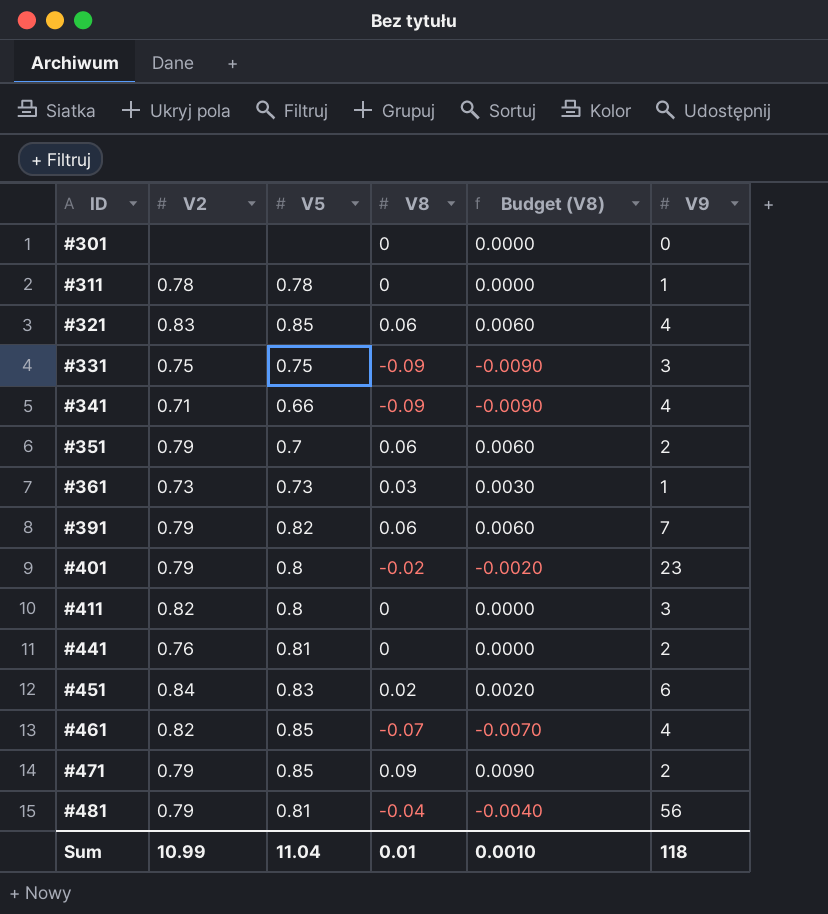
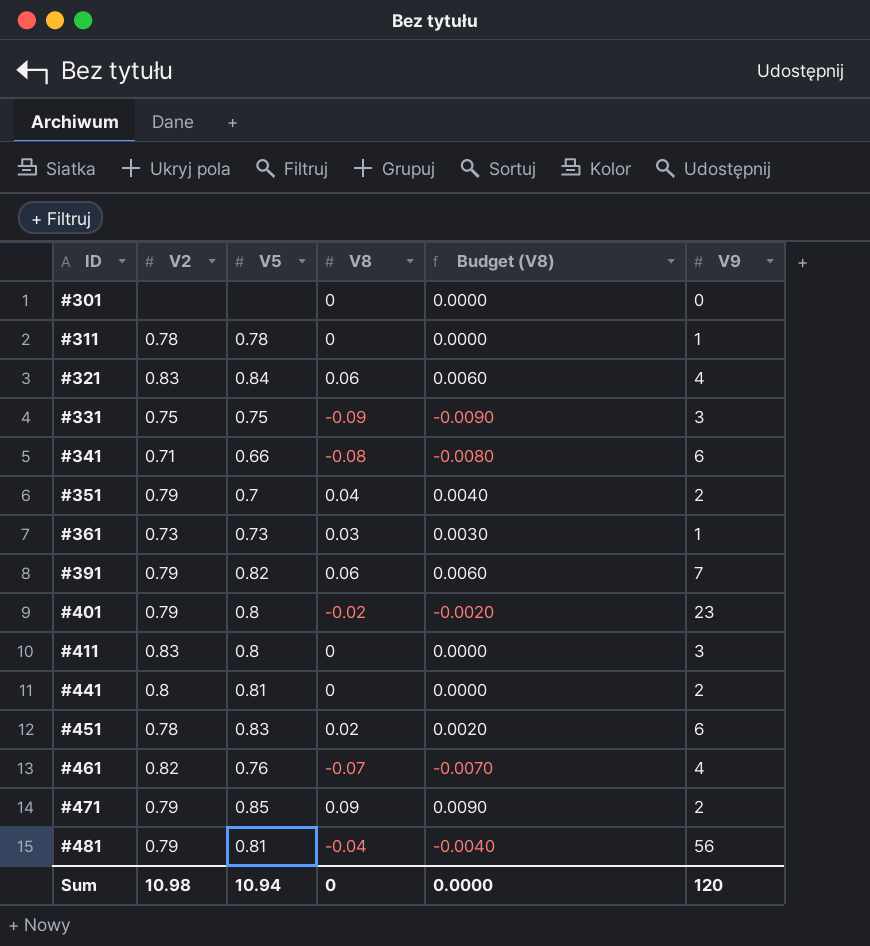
#321 | V5: 0.85 -> 0.84
#341 | V8: -0.09 -> -0.08
#341 | Budget (V8): -0.0090 -> -0.0080
#341 | V9: 4 -> 6
#351 | V8: 0.06 -> 0.04
#351 | Budget (V8): 0.0060 -> 0.0040
#411 | V2: 0.82 -> 0.83
#441 | V2: 0.76 -> 0.8
#451 | V2: 0.84 -> 0.78
#461 | V5: 0.85 -> 0.76
Sum | V2: 10.99 -> 10.98
Sum | V5: 11.04 -> 10.94
Sum | V8: 0.01 -> 0
Sum | Budget (V8): 0.0010 -> 0.0000
Sum | V9: 118 -> 120

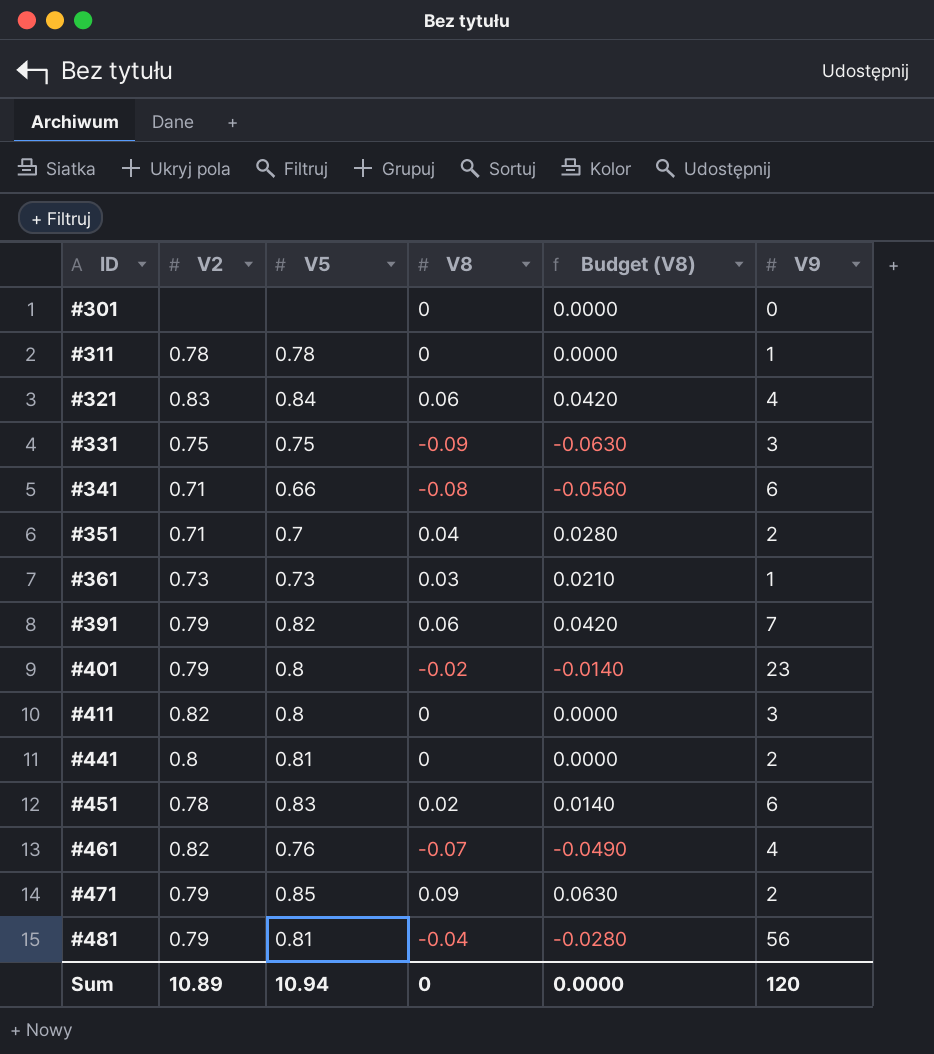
column Budget (V8) | formula: [V8] * 0.1 -> [V8] * 0.7
#351 | V2: 0.79 -> 0.71
#411 | V2: 0.83 -> 0.82
Sum | V2: 10.98 -> 10.89

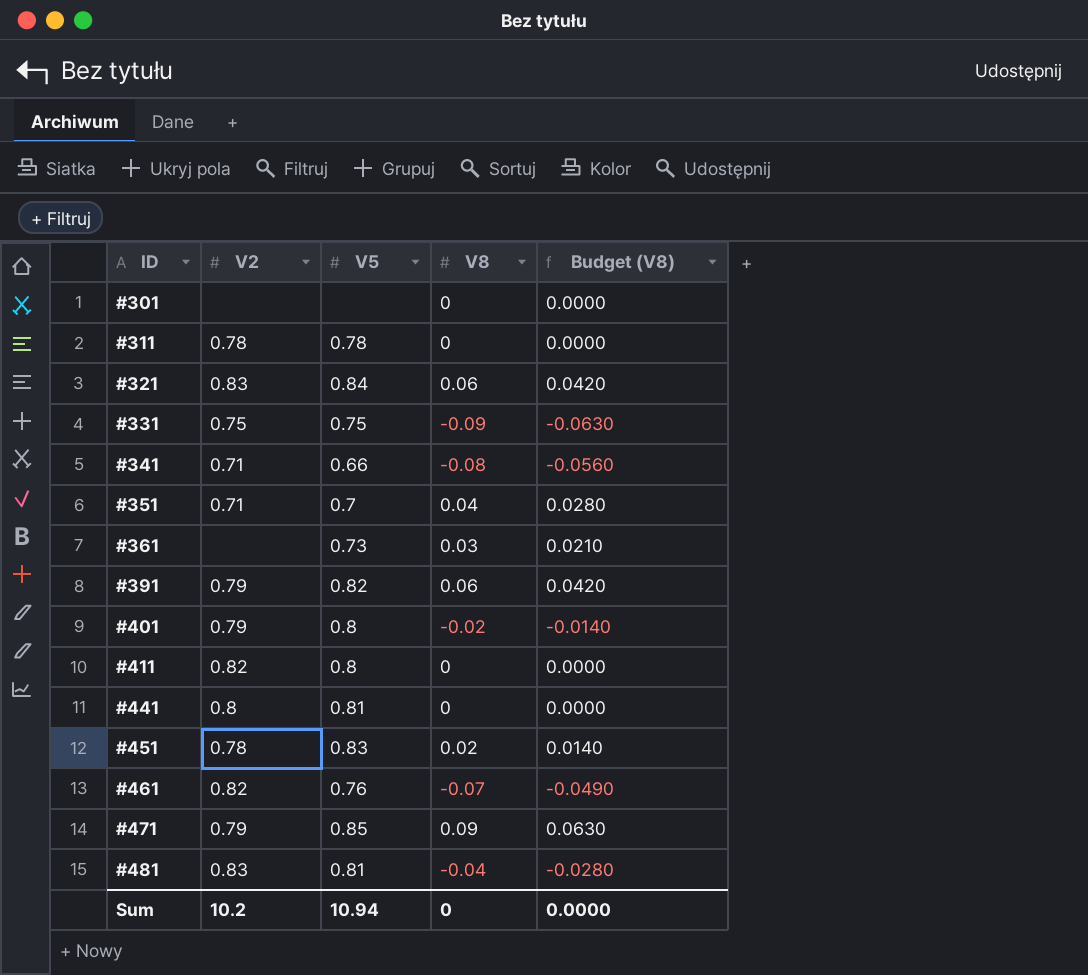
column V9 | position: 6 -> none
#361 | V2: 0.73 -> none
#481 | V2: 0.79 -> 0.83
Sum | V2: 10.89 -> 10.2

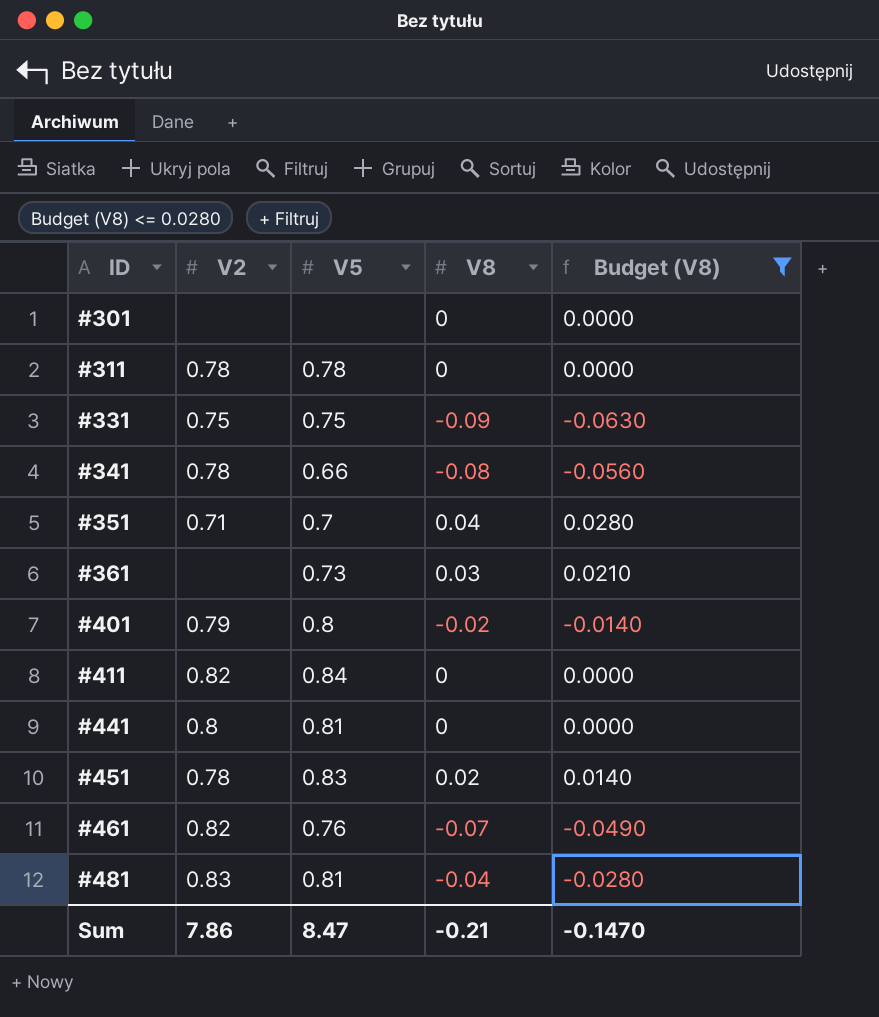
filter: none -> Budget (V8) <= 0.0280
#341 | V2: 0.71 -> 0.78
#411 | V5: 0.8 -> 0.84
Sum | V2: 10.2 -> 7.86
Sum | V5: 10.94 -> 8.47
Sum | V8: 0 -> -0.21
Sum | Budget (V8): 0.0000 -> -0.1470

